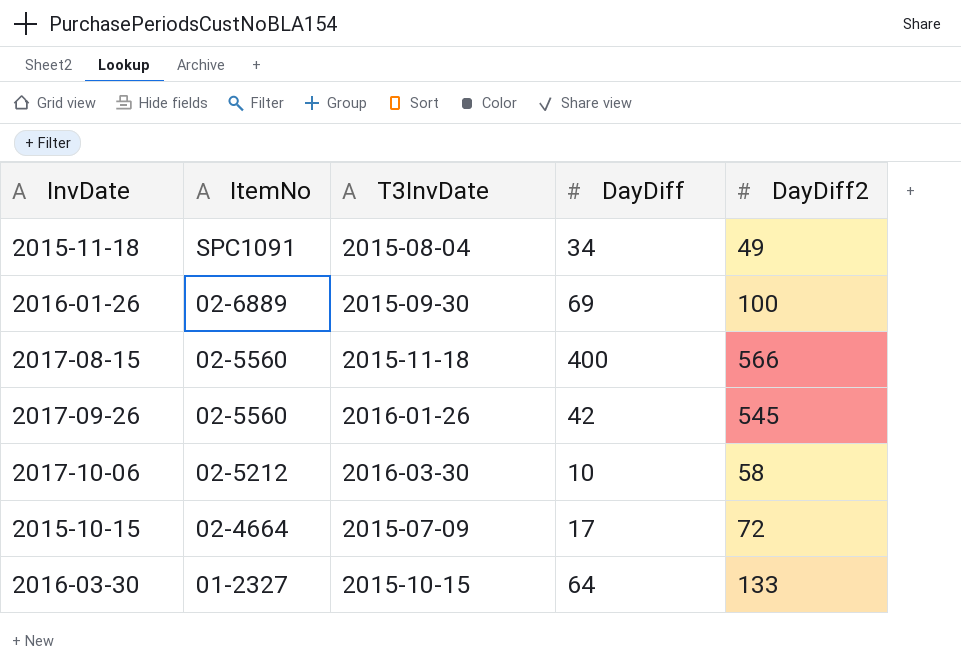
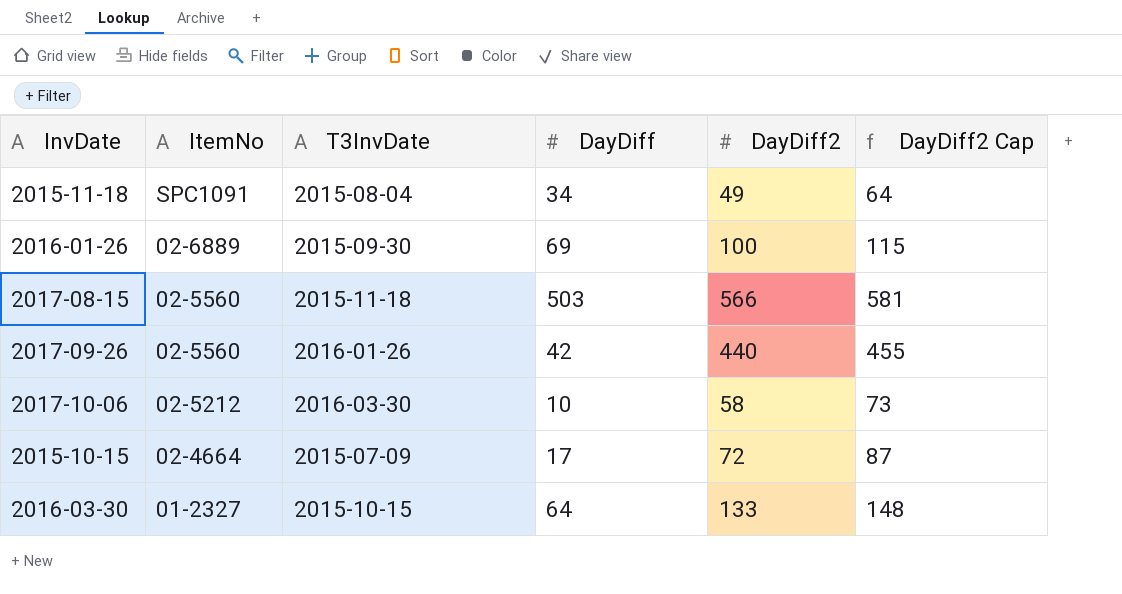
column DayDiff2 Cap | formula: none -> [DayDiff2] + 15
2017-08-15 | DayDiff: 400 -> 503
2017-09-26 | DayDiff2: 545 -> 440

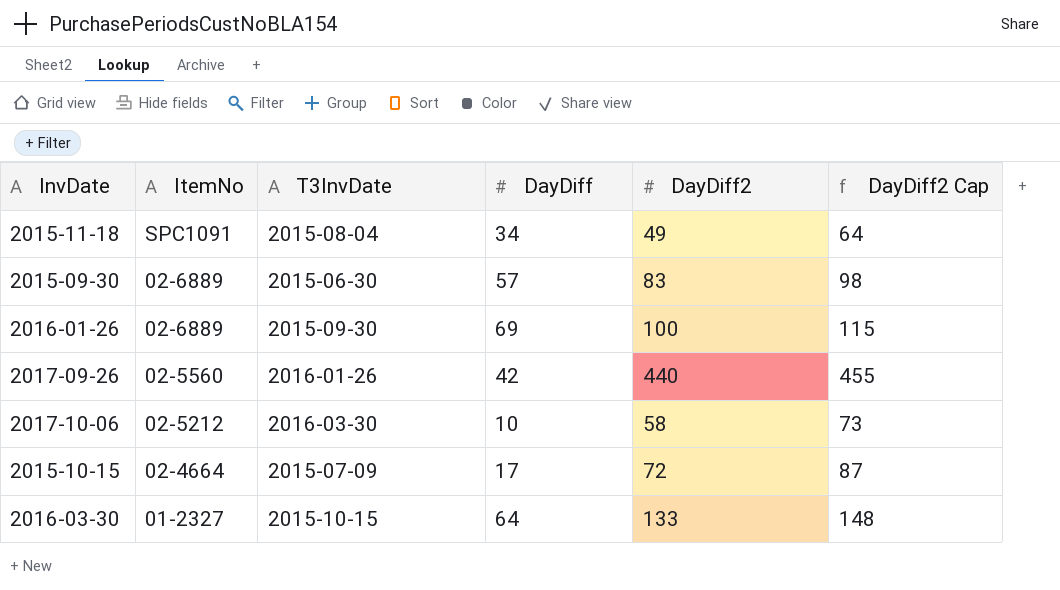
row 2017-08-15: 02-5560 | 2015-11-18 | 503 | 566 | 581 -> none
row 2015-09-30: none -> 02-6889 | 2015-06-30 | 57 | 83 | 98

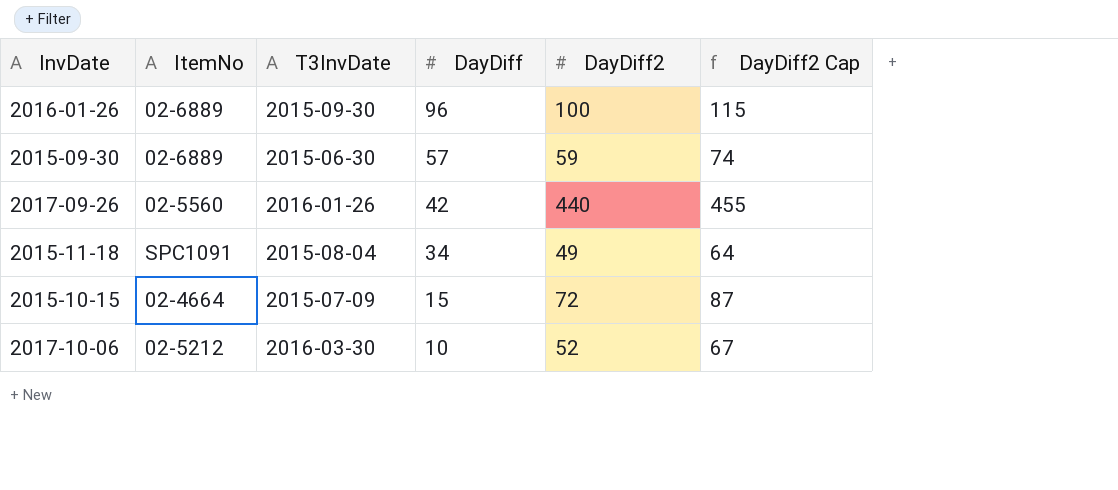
row order: ItemNo descending -> DayDiff descending
row 2016-03-30: 01-2327 | 2015-10-15 | 64 | 133 | 148 -> none
2016-01-26 | DayDiff: 69 -> 96
2015-09-30 | DayDiff2: 83 -> 59
2015-09-30 | DayDiff2 Cap: 98 -> 74
2015-10-15 | DayDiff: 17 -> 15
2017-10-06 | DayDiff2: 58 -> 52
2017-10-06 | DayDiff2 Cap: 73 -> 67

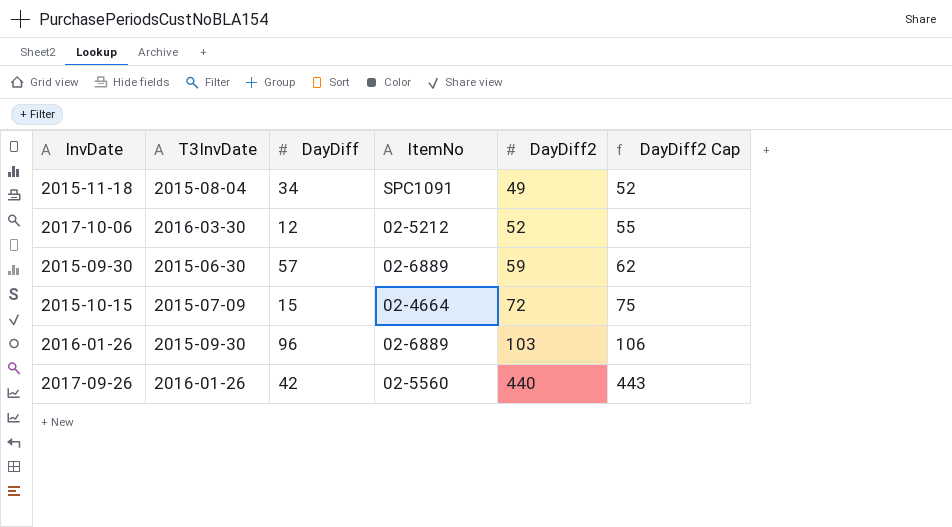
row order: DayDiff descending -> DayDiff2 ascending
column ItemNo | position: 2 -> 4
column DayDiff2 Cap | formula: [DayDiff2] + 15 -> [DayDiff2] + 3
2017-10-06 | DayDiff: 10 -> 12
2016-01-26 | DayDiff2: 100 -> 103

